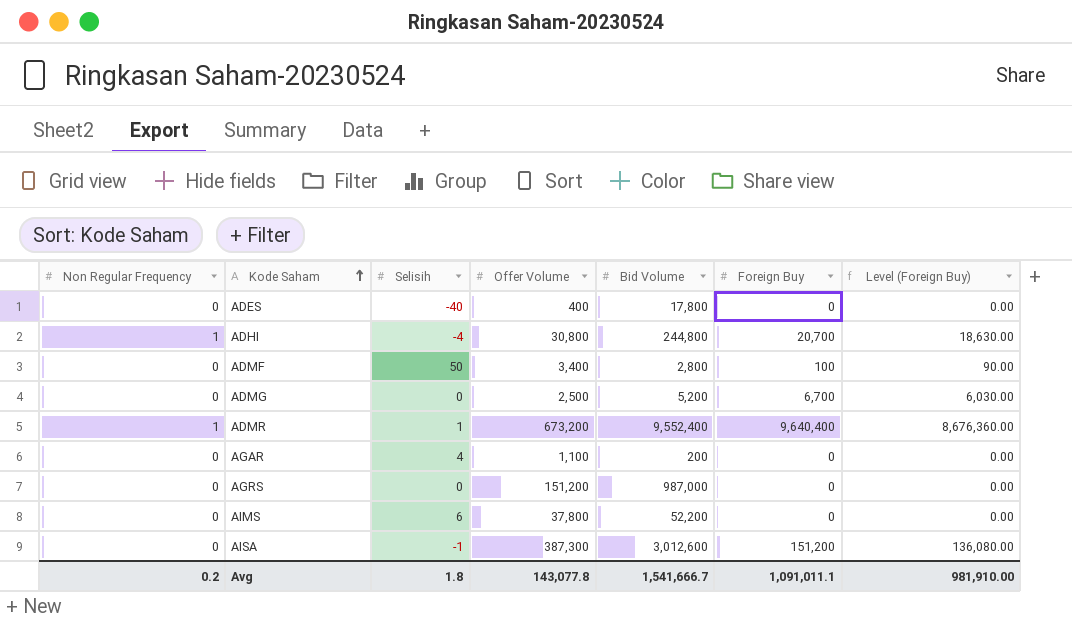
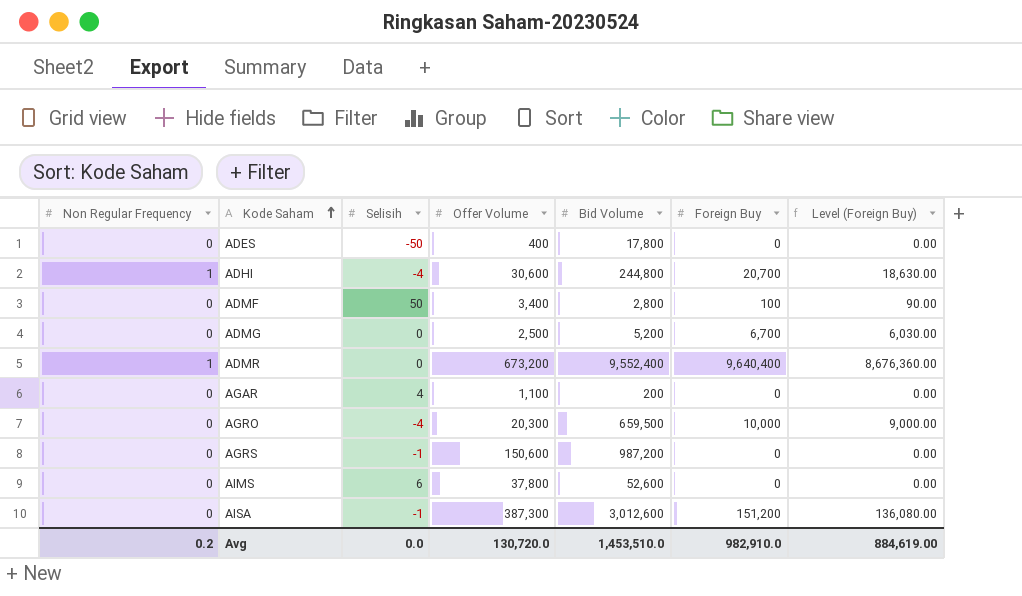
ADES | Selisih: -40 -> -50
ADHI | Offer Volume: 30,800 -> 30,600
ADMR | Selisih: 1 -> 0
row AGRO: none -> 0 | -4 | 20,300 | 659,500 | 10,000 | 9,000.00
AGRS | Selisih: 0 -> -1
AGRS | Offer Volume: 151,200 -> 150,600
AGRS | Bid Volume: 987,000 -> 987,200
AIMS | Bid Volume: 52,200 -> 52,600
Avg | Selisih: 1.8 -> 0.0
Avg | Offer Volume: 143,077.8 -> 130,720.0
Avg | Bid Volume: 1,541,666.7 -> 1,453,510.0
Avg | Foreign Buy: 1,091,011.1 -> 982,910.0
Avg | Level (Foreign Buy): 981,910.00 -> 884,619.00

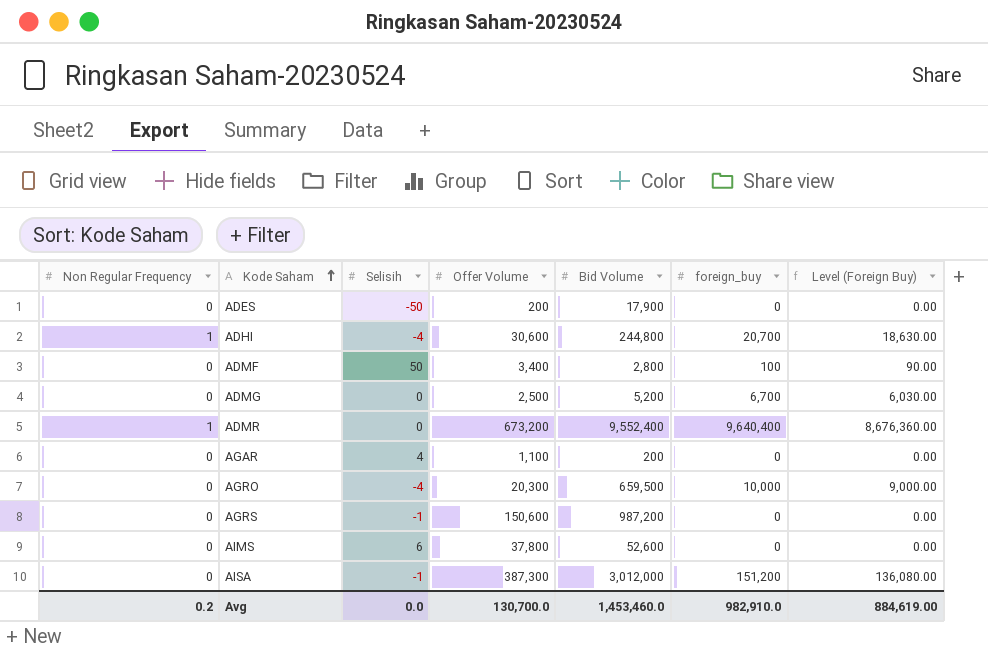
column name: Foreign Buy -> foreign_buy
ADES | Offer Volume: 400 -> 200
ADES | Bid Volume: 17,800 -> 17,900
AISA | Bid Volume: 3,012,600 -> 3,012,000
Avg | Offer Volume: 130,720.0 -> 130,700.0
Avg | Bid Volume: 1,453,510.0 -> 1,453,460.0

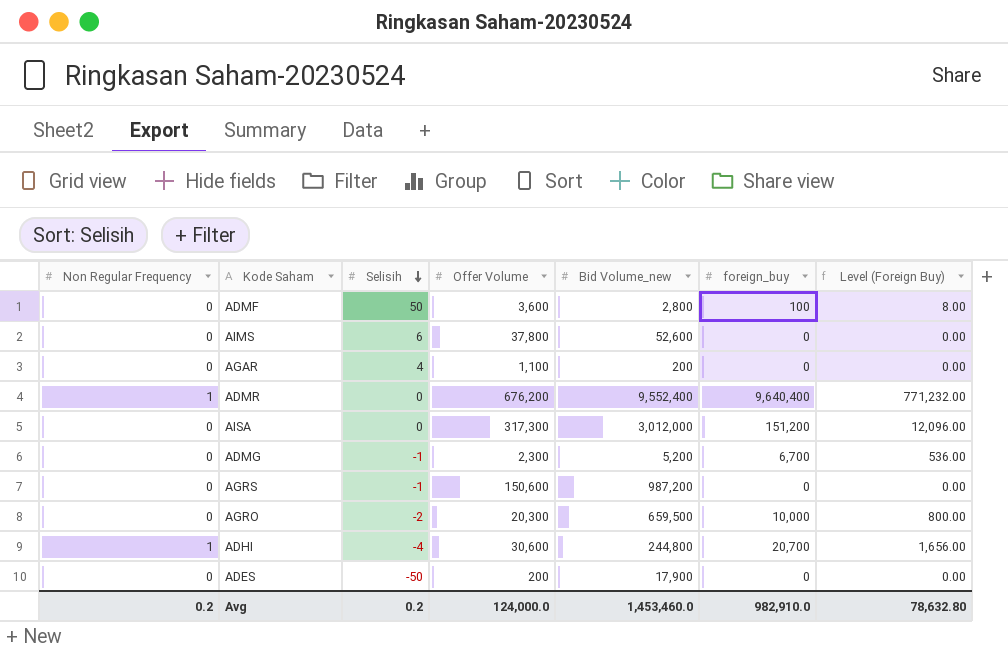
row order: Kode Saham ascending -> Selisih descending
column name: Bid Volume -> Bid Volume_new
column Level (Foreign Buy) | formula: [foreign_buy] * 0.9 -> [foreign_buy] * 0.08
ADMF | Offer Volume: 3,400 -> 3,600
ADMR | Offer Volume: 673,200 -> 676,200
AISA | Selisih: -1 -> 0
AISA | Offer Volume: 387,300 -> 317,300
ADMG | Selisih: 0 -> -1
ADMG | Offer Volume: 2,500 -> 2,300
AGRO | Selisih: -4 -> -2
Avg | Selisih: 0.0 -> 0.2
Avg | Offer Volume: 130,700.0 -> 124,000.0
Avg | Level (Foreign Buy): 884,619.00 -> 78,632.80

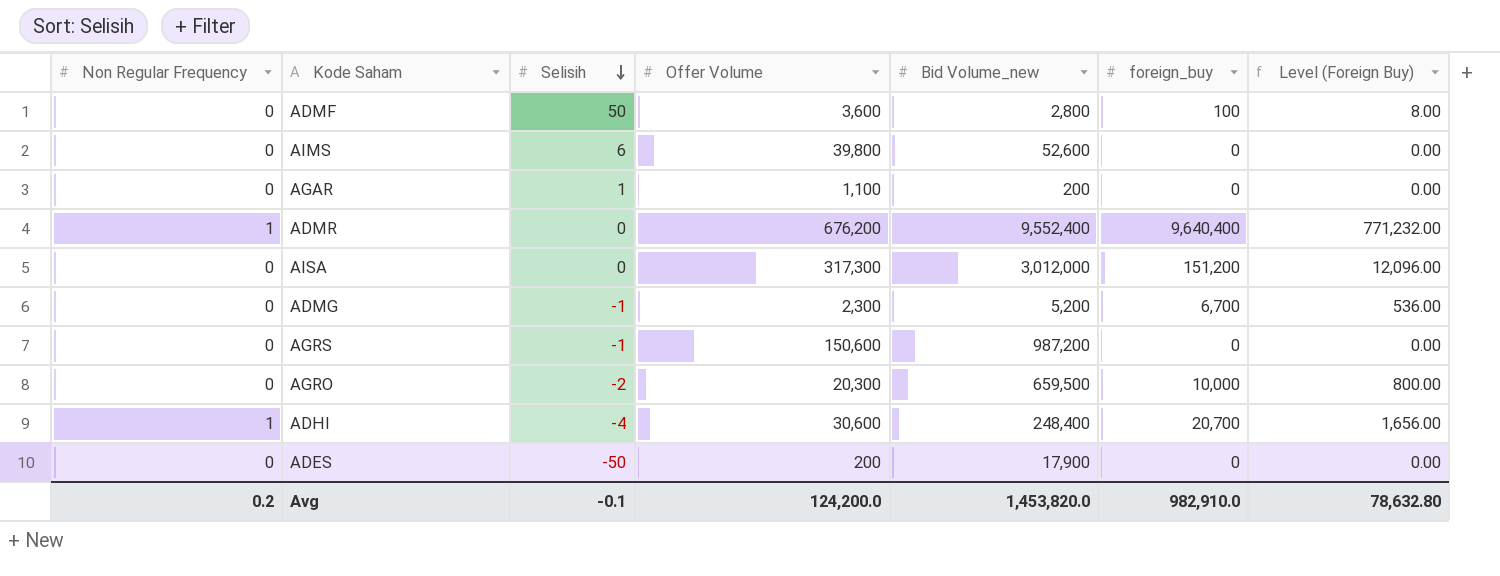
AIMS | Offer Volume: 37,800 -> 39,800
AGAR | Selisih: 4 -> 1
ADHI | Bid Volume_new: 244,800 -> 248,400
Avg | Selisih: 0.2 -> -0.1
Avg | Offer Volume: 124,000.0 -> 124,200.0
Avg | Bid Volume_new: 1,453,460.0 -> 1,453,820.0

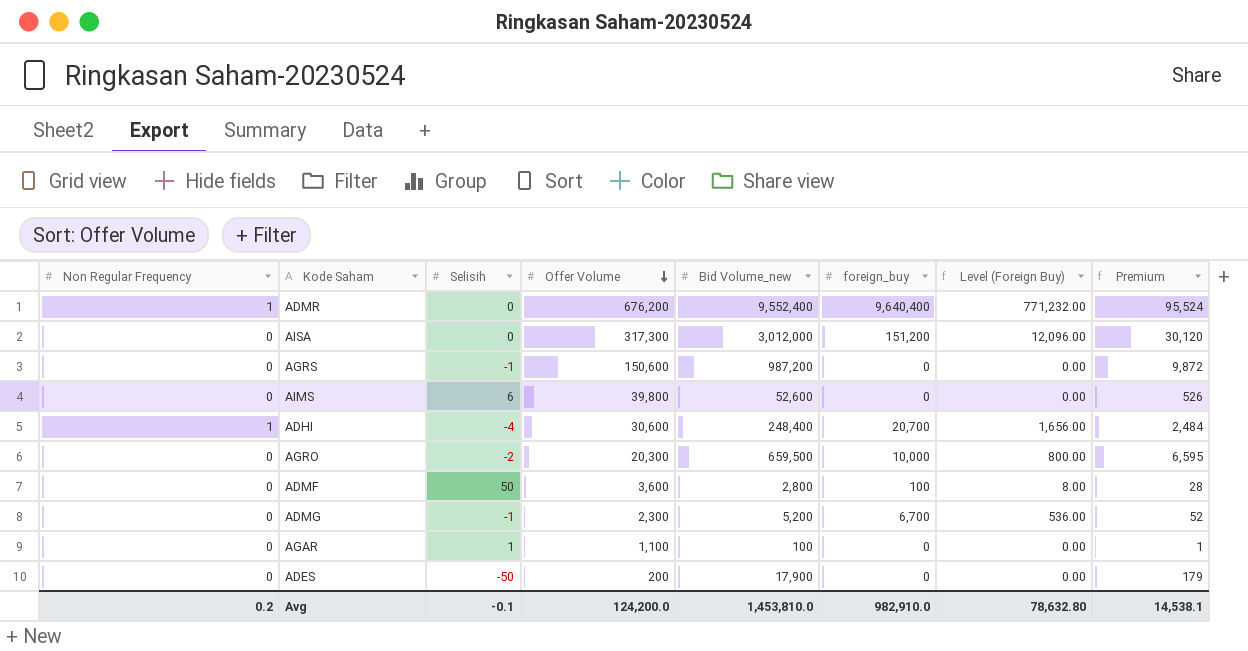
row order: Selisih descending -> Offer Volume descending
column Premium | formula: none -> [Bid Volume_new] * 0.01
AGAR | Bid Volume_new: 200 -> 100
Avg | Bid Volume_new: 1,453,820.0 -> 1,453,810.0

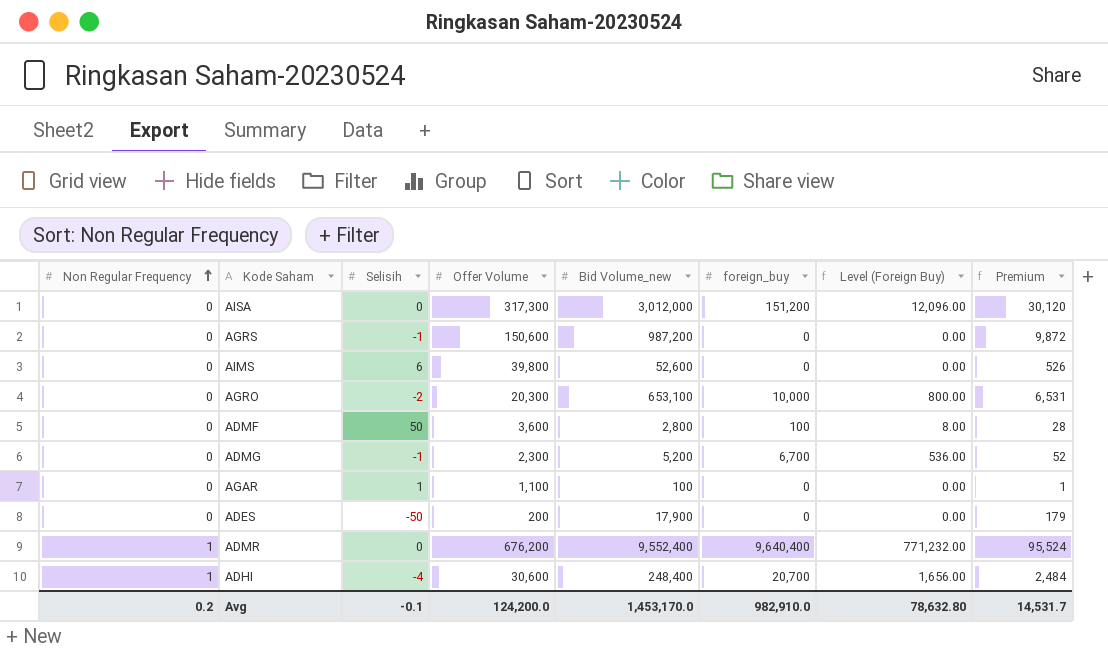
row order: Offer Volume descending -> Non Regular Frequency ascending
AGRO | Bid Volume_new: 659,500 -> 653,100
AGRO | Premium: 6,595 -> 6,531
Avg | Bid Volume_new: 1,453,810.0 -> 1,453,170.0
Avg | Premium: 14,538.1 -> 14,531.7

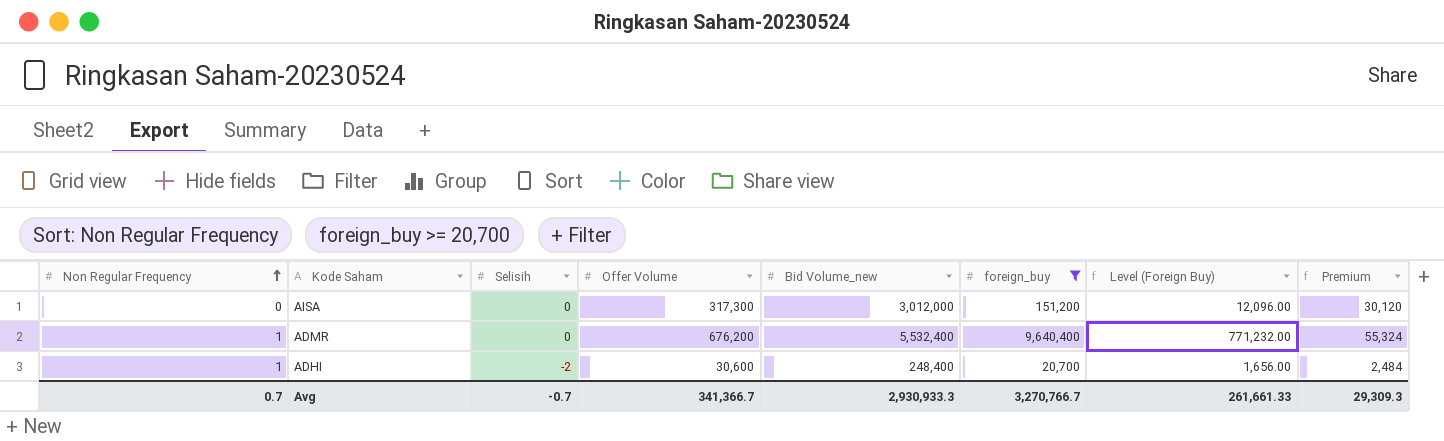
filter: none -> foreign_buy >= 20,700
ADMR | Bid Volume_new: 9,552,400 -> 5,532,400
ADMR | Premium: 95,524 -> 55,324
ADHI | Selisih: -4 -> -2
Avg | Non Regular Frequency: 0.2 -> 0.7
Avg | Selisih: -0.1 -> -0.7
Avg | Offer Volume: 124,200.0 -> 341,366.7
Avg | Bid Volume_new: 1,453,170.0 -> 2,930,933.3
Avg | foreign_buy: 982,910.0 -> 3,270,766.7
Avg | Level (Foreign Buy): 78,632.80 -> 261,661.33
Avg | Premium: 14,531.7 -> 29,309.3

